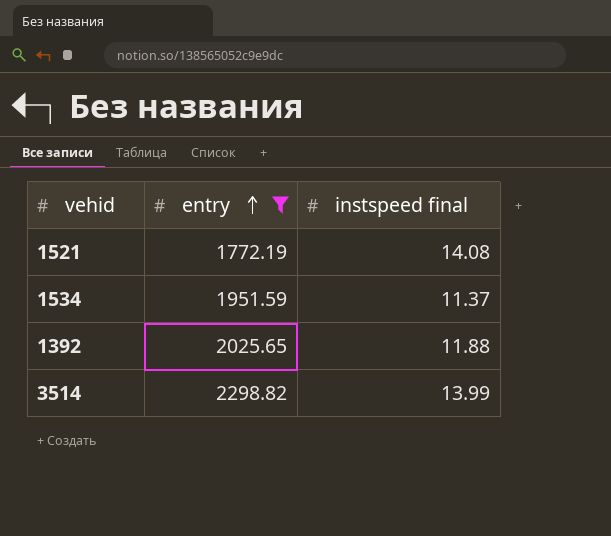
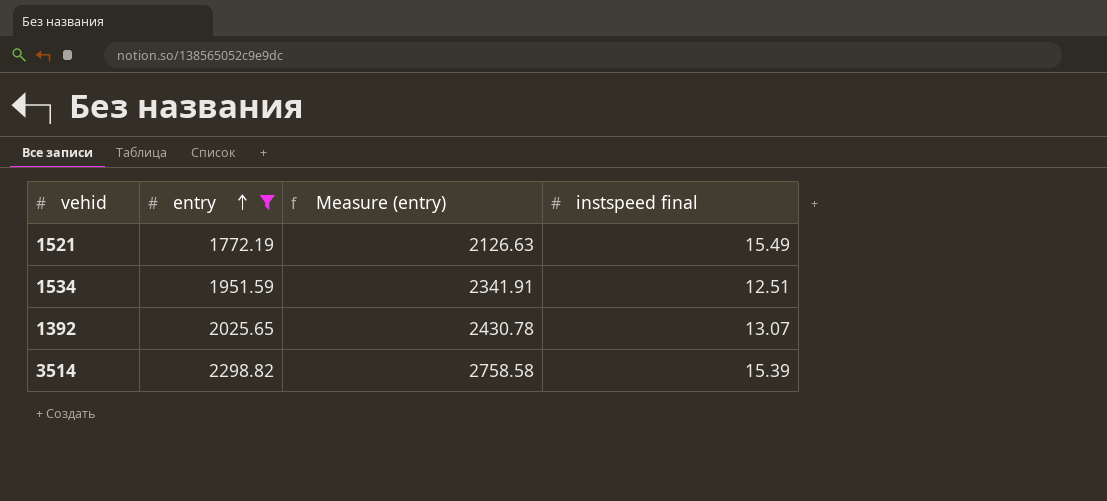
column Measure (entry) | formula: none -> [entry] * 1.2
1521 | instspeed final: 14.08 -> 15.49
1534 | instspeed final: 11.37 -> 12.51
1392 | instspeed final: 11.88 -> 13.07
3514 | instspeed final: 13.99 -> 15.39

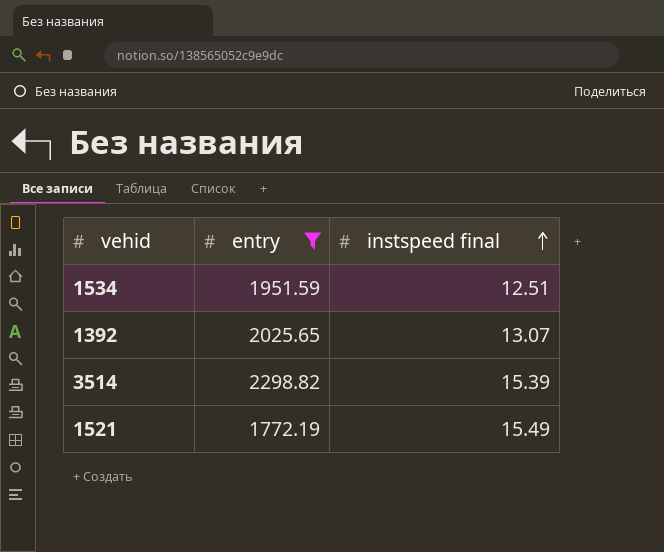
row order: entry ascending -> instspeed final ascending
column Measure (entry) | formula: [entry] * 1.2 -> none

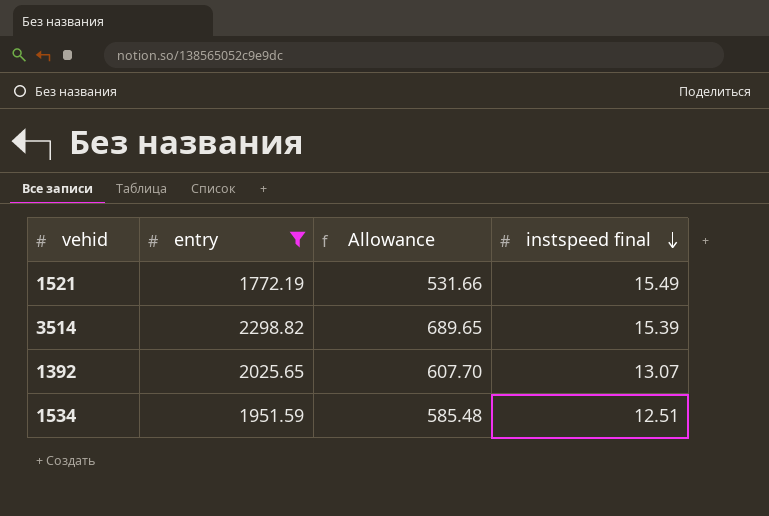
row order: instspeed final ascending -> instspeed final descending
column Allowance | formula: none -> [entry] * 0.3

